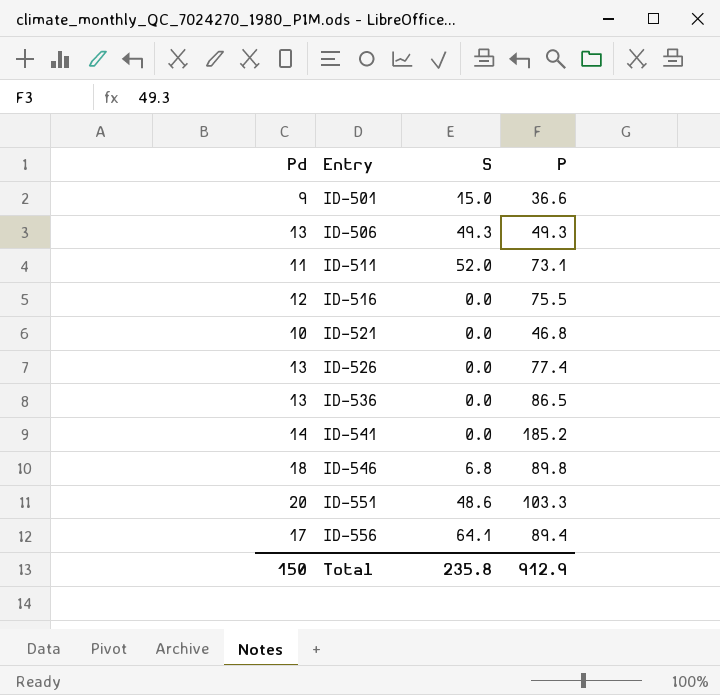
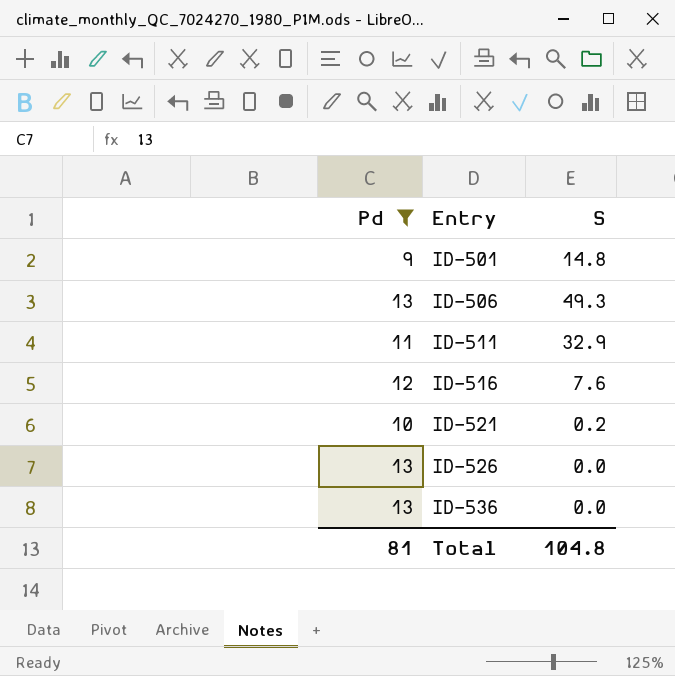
filter: none -> Pd <= 13
column P | position: 4 -> none
ID-501 | S: 15.0 -> 14.8
ID-511 | S: 52.0 -> 32.9
ID-516 | S: 0.0 -> 7.6
ID-521 | S: 0.0 -> 0.2
Total | Pd: 150 -> 81
Total | S: 235.8 -> 104.8

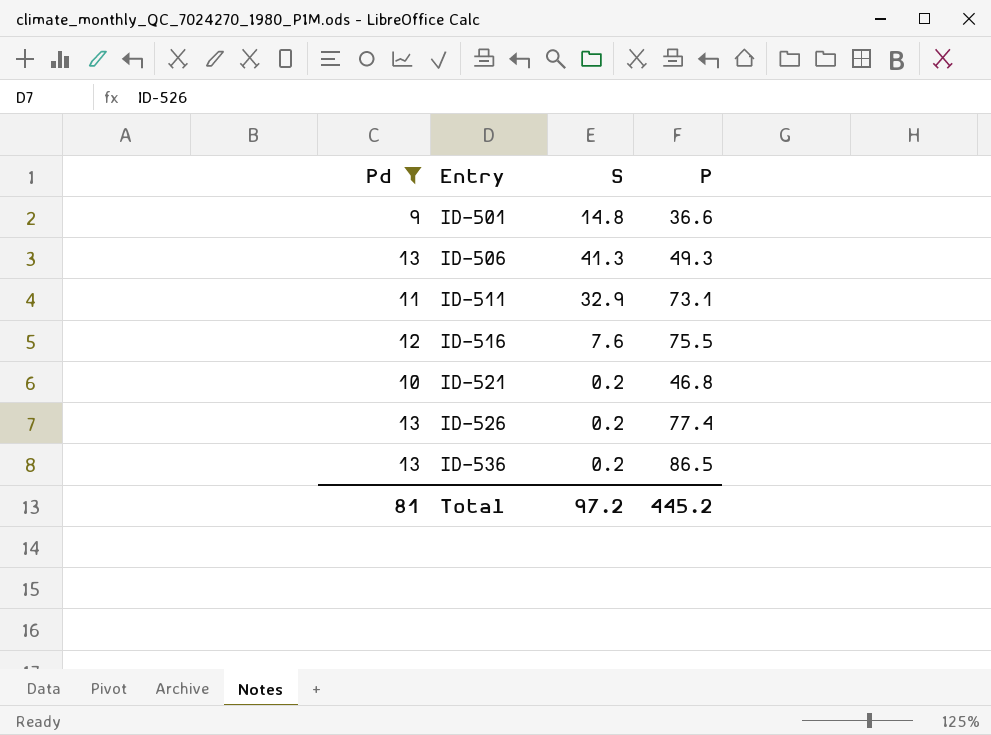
column P | position: none -> 4
ID-506 | S: 49.3 -> 41.3
ID-526 | S: 0.0 -> 0.2
ID-536 | S: 0.0 -> 0.2
Total | S: 104.8 -> 97.2

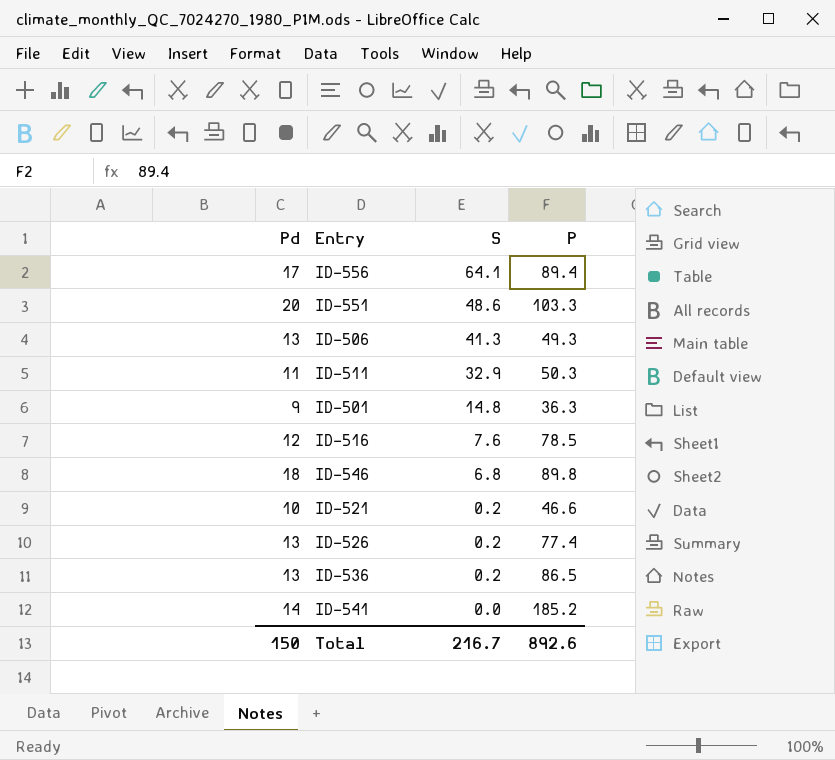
filter: Pd <= 13 -> none
row order: Entry ascending -> S descending
ID-511 | P: 73.1 -> 50.3
ID-501 | P: 36.6 -> 36.3
ID-516 | P: 75.5 -> 78.5
ID-521 | P: 46.8 -> 46.6
Total | Pd: 81 -> 150
Total | S: 97.2 -> 216.7
Total | P: 445.2 -> 892.6

